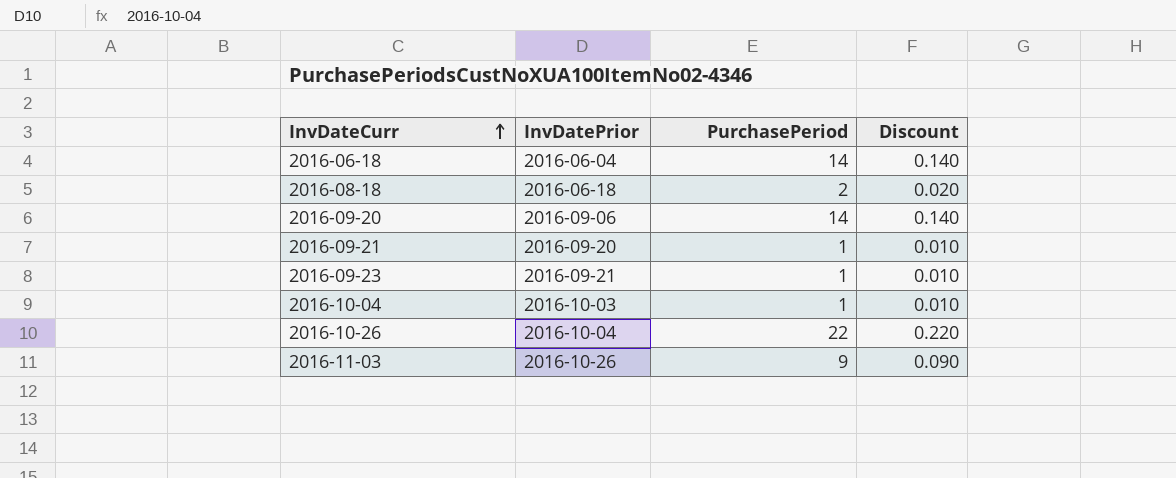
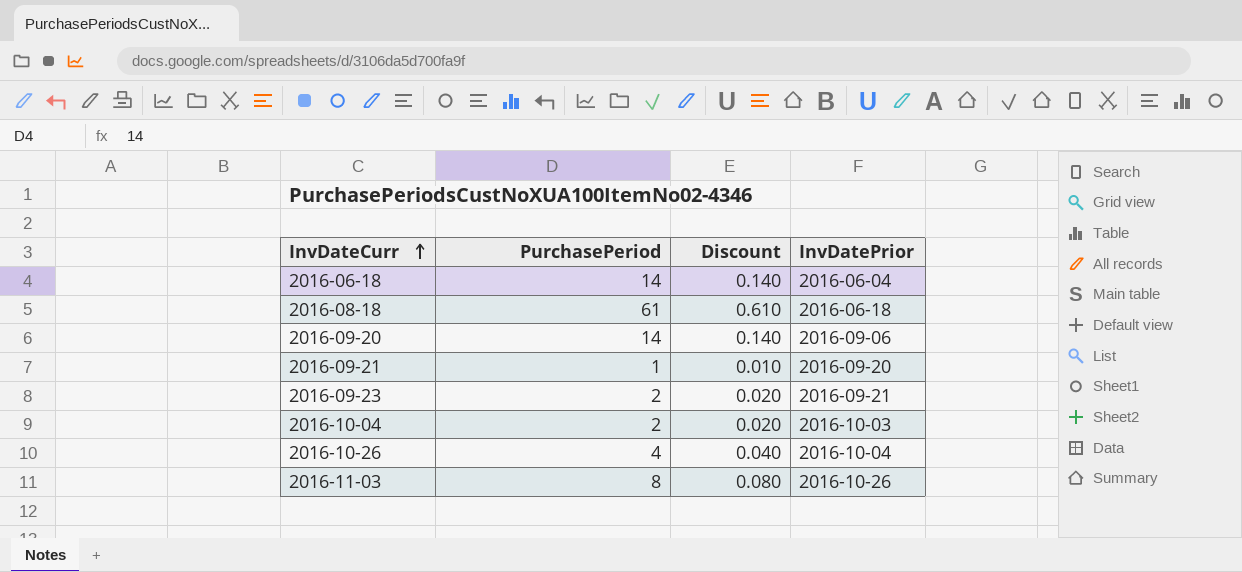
column InvDatePrior | position: 2 -> 4
2016-08-18 | PurchasePeriod: 2 -> 61
2016-08-18 | Discount: 0.020 -> 0.610
2016-09-23 | PurchasePeriod: 1 -> 2
2016-09-23 | Discount: 0.010 -> 0.020
2016-10-04 | PurchasePeriod: 1 -> 2
2016-10-04 | Discount: 0.010 -> 0.020
2016-10-26 | PurchasePeriod: 22 -> 4
2016-10-26 | Discount: 0.220 -> 0.040
2016-11-03 | PurchasePeriod: 9 -> 8
2016-11-03 | Discount: 0.090 -> 0.080

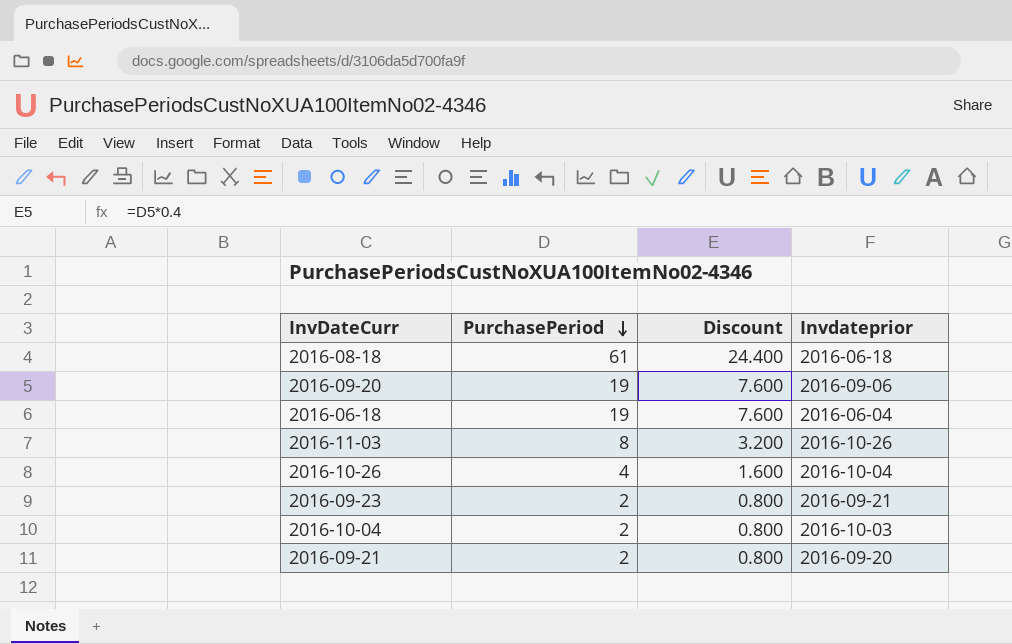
row order: InvDateCurr ascending -> PurchasePeriod descending
column Discount | formula: [PurchasePeriod] * 0.01 -> [PurchasePeriod] * 0.4
column name: InvDatePrior -> Invdateprior
2016-09-20 | PurchasePeriod: 14 -> 19
2016-06-18 | PurchasePeriod: 14 -> 19
2016-09-21 | PurchasePeriod: 1 -> 2

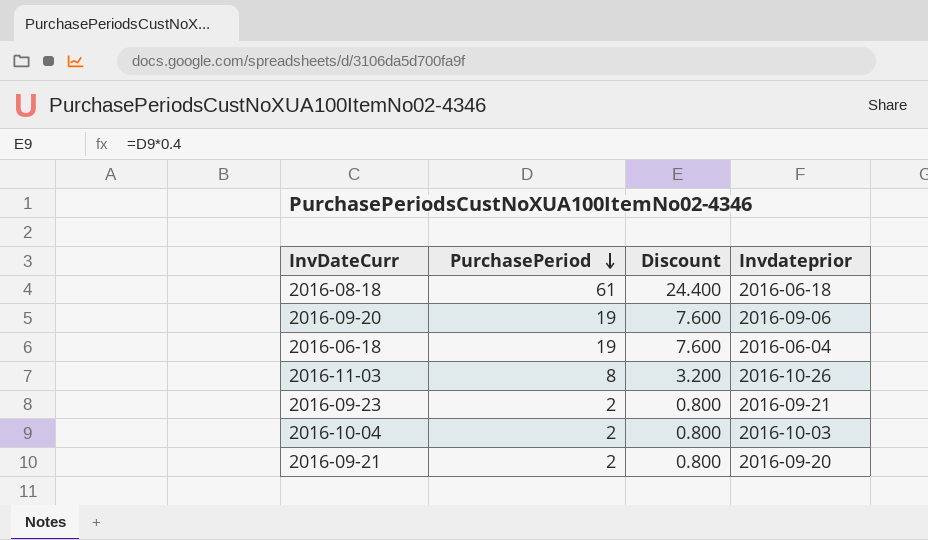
row 2016-10-26: 4 | 1.600 | 2016-10-04 -> none

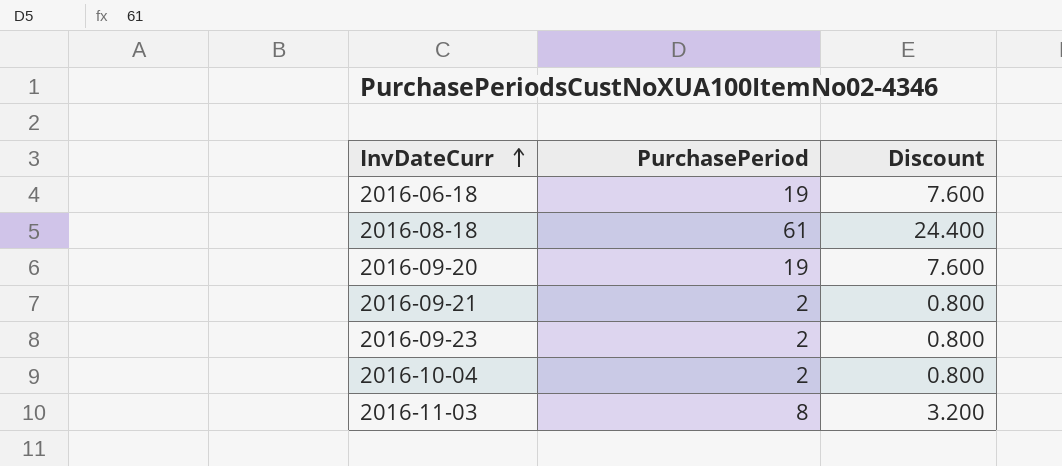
row order: PurchasePeriod descending -> InvDateCurr ascending
column Invdateprior | position: 4 -> none

